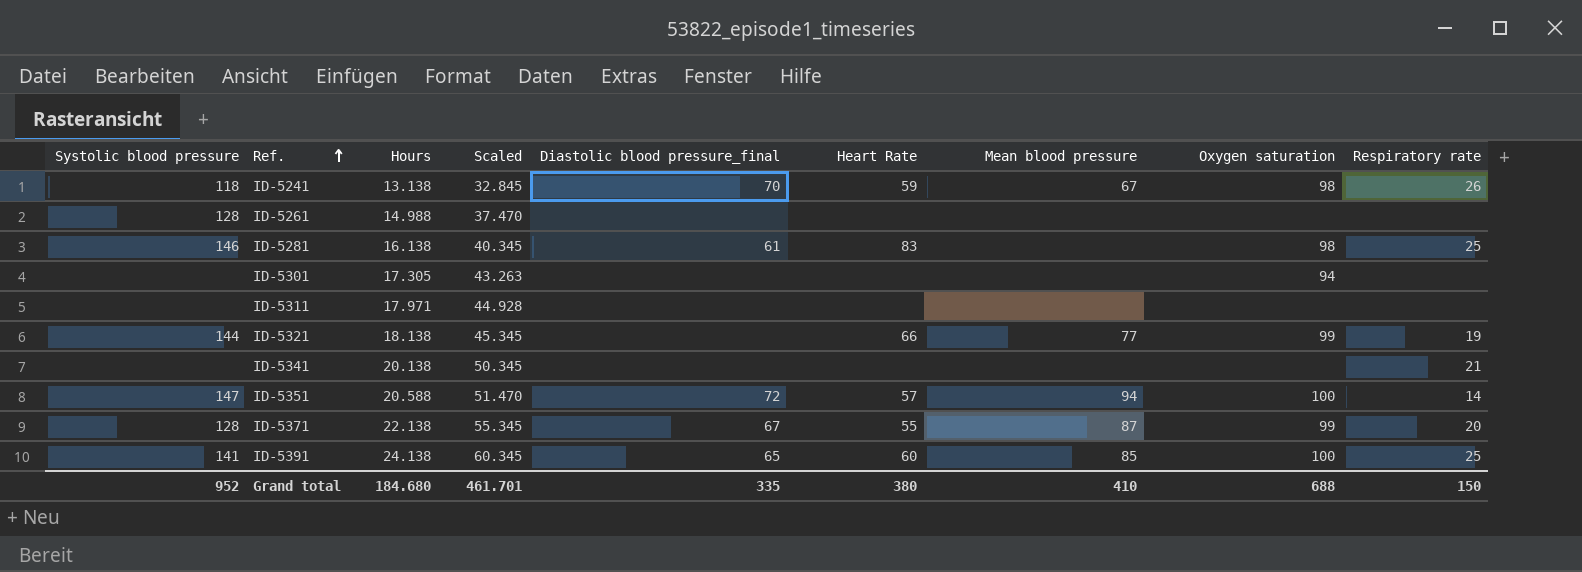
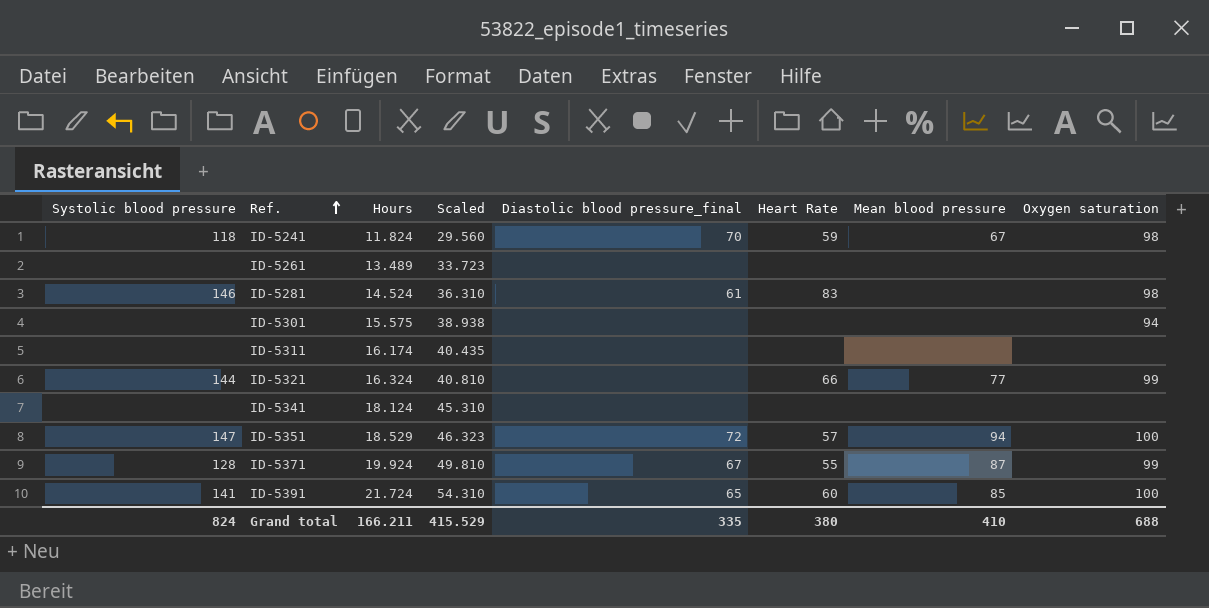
column Respiratory rate | position: 9 -> none
ID-5241 | Hours: 13.138 -> 11.824
ID-5241 | Scaled: 32.845 -> 29.560
ID-5261 | Systolic blood pressure: 128 -> none
ID-5261 | Hours: 14.988 -> 13.489
ID-5261 | Scaled: 37.470 -> 33.723
ID-5281 | Hours: 16.138 -> 14.524
ID-5281 | Scaled: 40.345 -> 36.310
ID-5301 | Hours: 17.305 -> 15.575
ID-5301 | Scaled: 43.263 -> 38.938
ID-5311 | Hours: 17.971 -> 16.174
ID-5311 | Scaled: 44.928 -> 40.435
ID-5321 | Hours: 18.138 -> 16.324
ID-5321 | Scaled: 45.345 -> 40.810
ID-5341 | Hours: 20.138 -> 18.124
ID-5341 | Scaled: 50.345 -> 45.310
ID-5351 | Hours: 20.588 -> 18.529
ID-5351 | Scaled: 51.470 -> 46.323
ID-5371 | Hours: 22.138 -> 19.924
ID-5371 | Scaled: 55.345 -> 49.810
ID-5391 | Hours: 24.138 -> 21.724
ID-5391 | Scaled: 60.345 -> 54.310
Grand total | Systolic blood pressure: 952 -> 824
Grand total | Hours: 184.680 -> 166.211
Grand total | Scaled: 461.701 -> 415.529

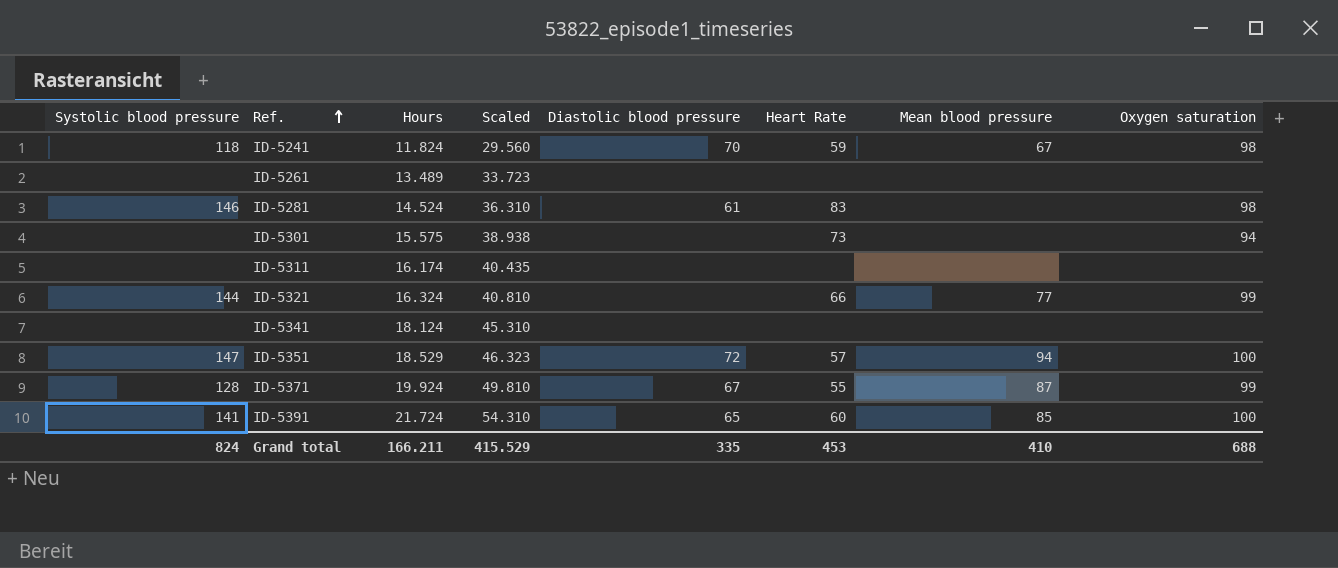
column name: Diastolic blood pressure_final -> Diastolic blood pressure
ID-5301 | Heart Rate: none -> 73
Grand total | Heart Rate: 380 -> 453

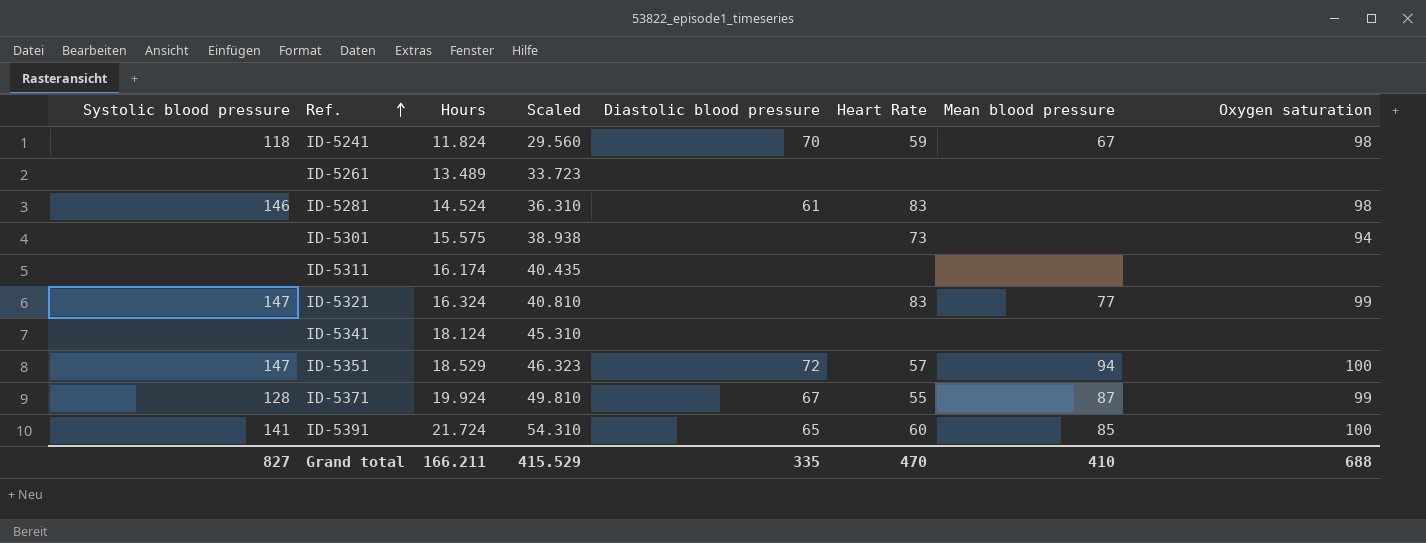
ID-5321 | Systolic blood pressure: 144 -> 147
ID-5321 | Heart Rate: 66 -> 83
Grand total | Systolic blood pressure: 824 -> 827
Grand total | Heart Rate: 453 -> 470

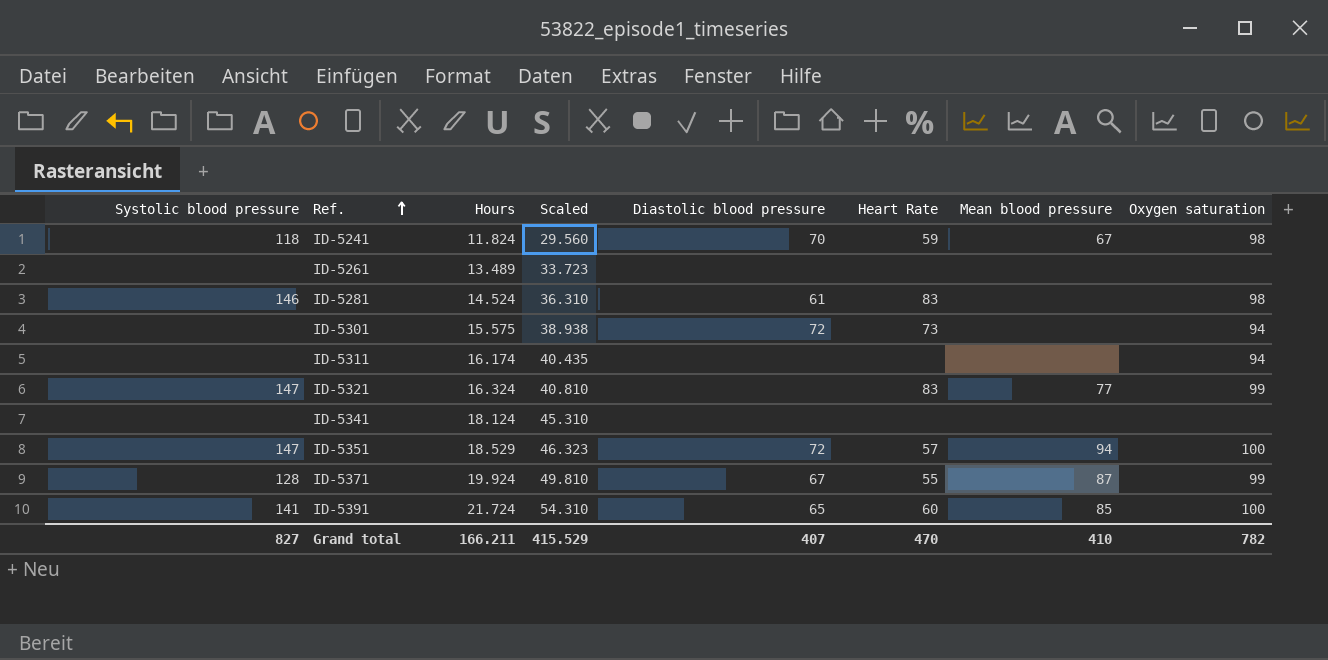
ID-5301 | Diastolic blood pressure: none -> 72
ID-5311 | Oxygen saturation: none -> 94
Grand total | Diastolic blood pressure: 335 -> 407
Grand total | Oxygen saturation: 688 -> 782

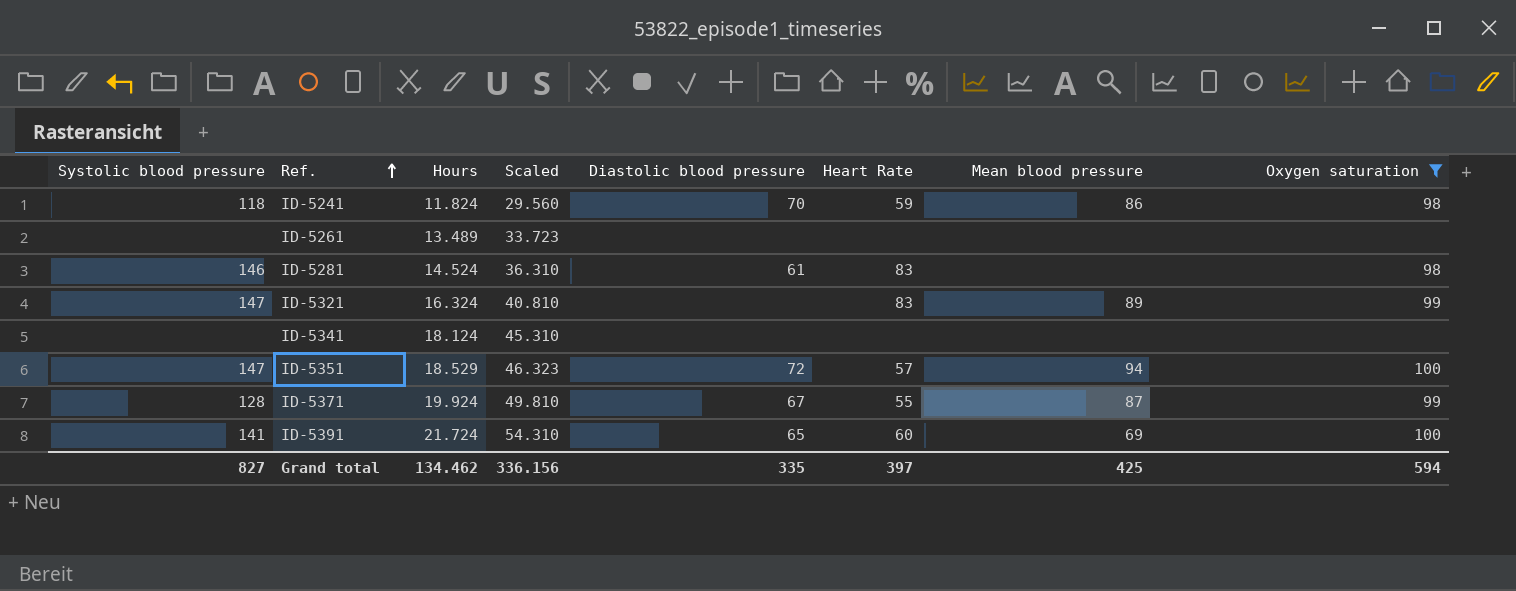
filter: none -> Oxygen saturation != 94
ID-5241 | Mean blood pressure: 67 -> 86
ID-5321 | Mean blood pressure: 77 -> 89
ID-5391 | Mean blood pressure: 85 -> 69
Grand total | Hours: 166.211 -> 134.462
Grand total | Scaled: 415.529 -> 336.156
Grand total | Diastolic blood pressure: 407 -> 335
Grand total | Heart Rate: 470 -> 397
Grand total | Mean blood pressure: 410 -> 425
Grand total | Oxygen saturation: 782 -> 594

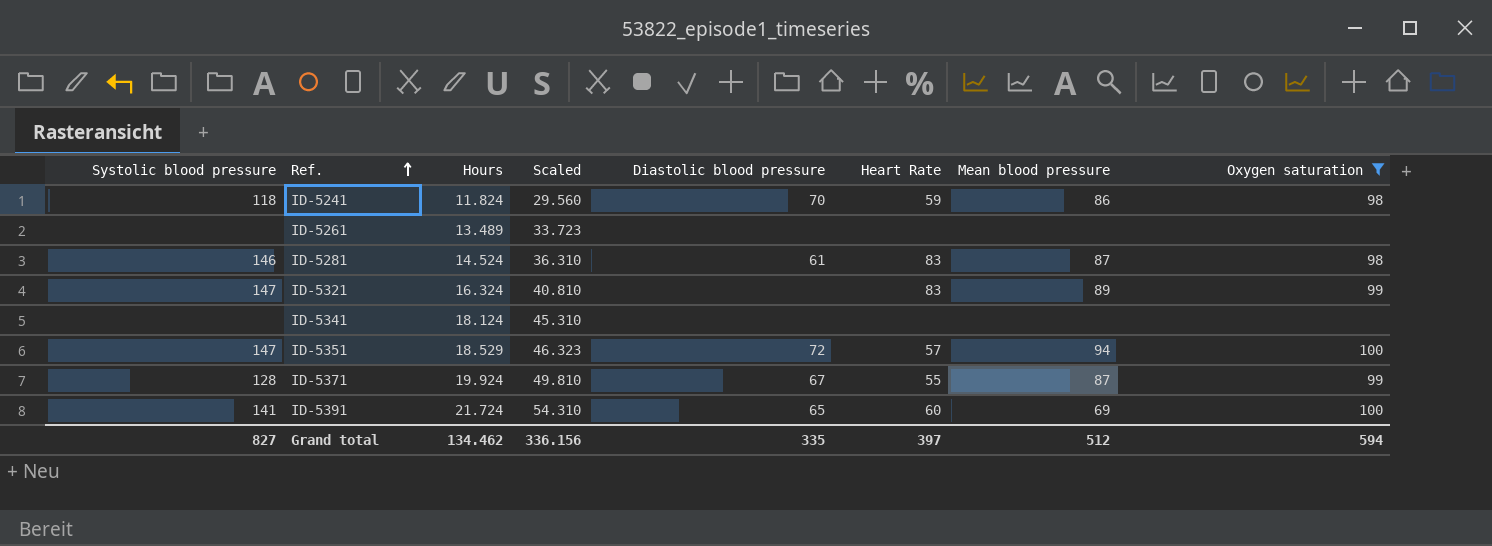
ID-5281 | Mean blood pressure: none -> 87
Grand total | Mean blood pressure: 425 -> 512

